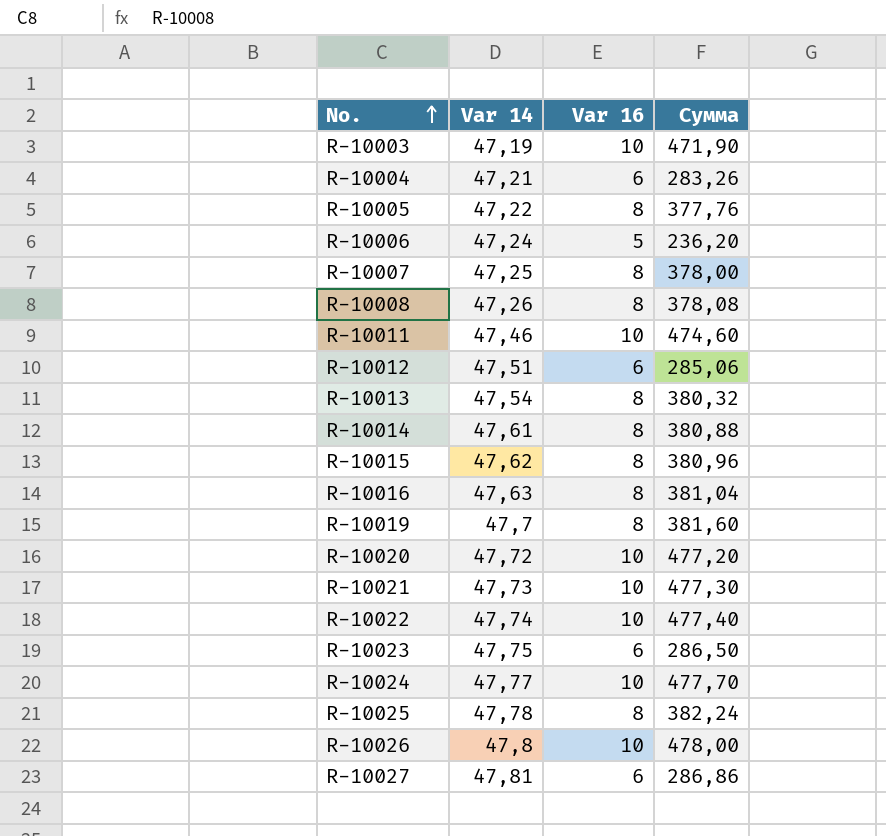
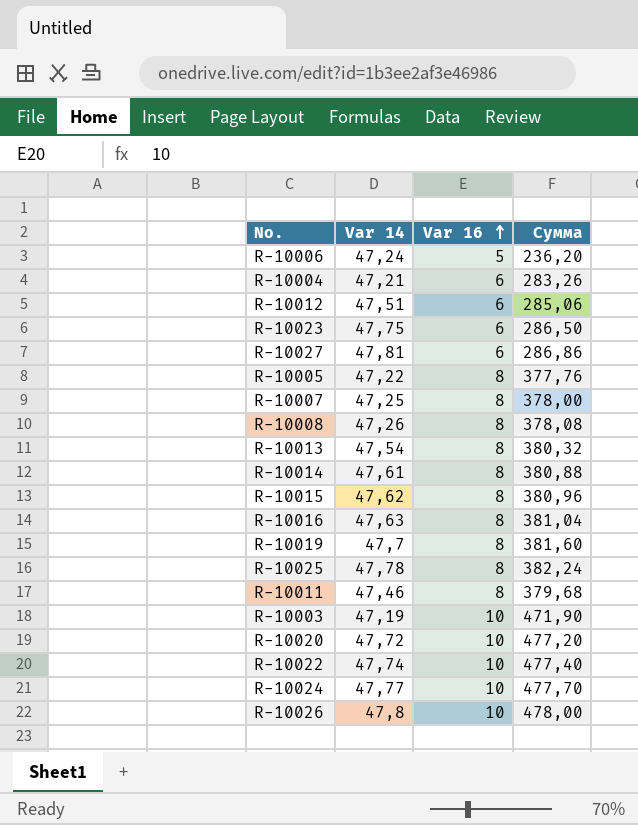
row order: No. ascending -> Var 16 ascending
row R-10021: 47,73 | 10 | 477,30 -> none
R-10011 | Var 16: 10 -> 8
R-10011 | Сумма: 474,60 -> 379,68

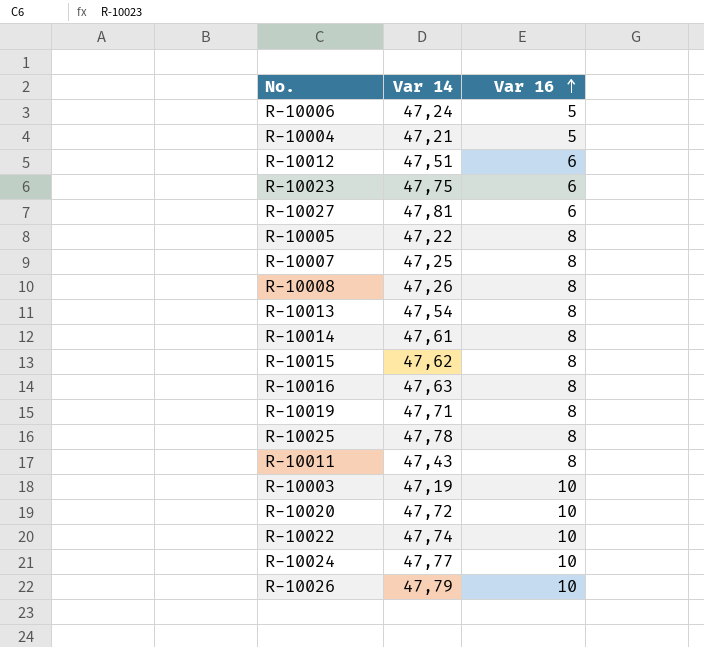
column Сумма | formula: [Var 14] * [Var 16] -> none
R-10004 | Var 16: 6 -> 5
R-10019 | Var 14: 47,7 -> 47,71
R-10011 | Var 14: 47,46 -> 47,43
R-10026 | Var 14: 47,8 -> 47,79

